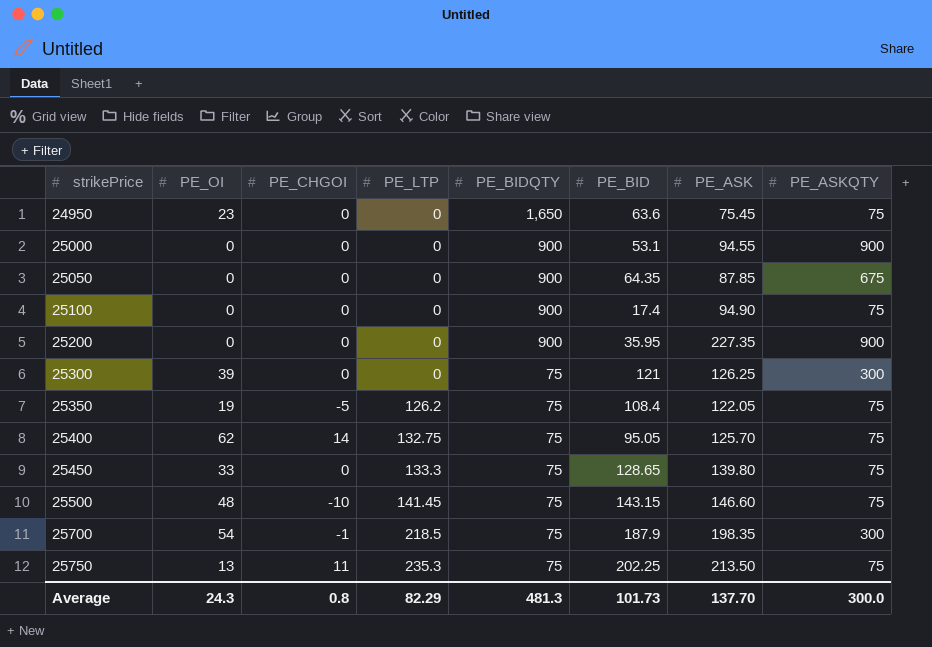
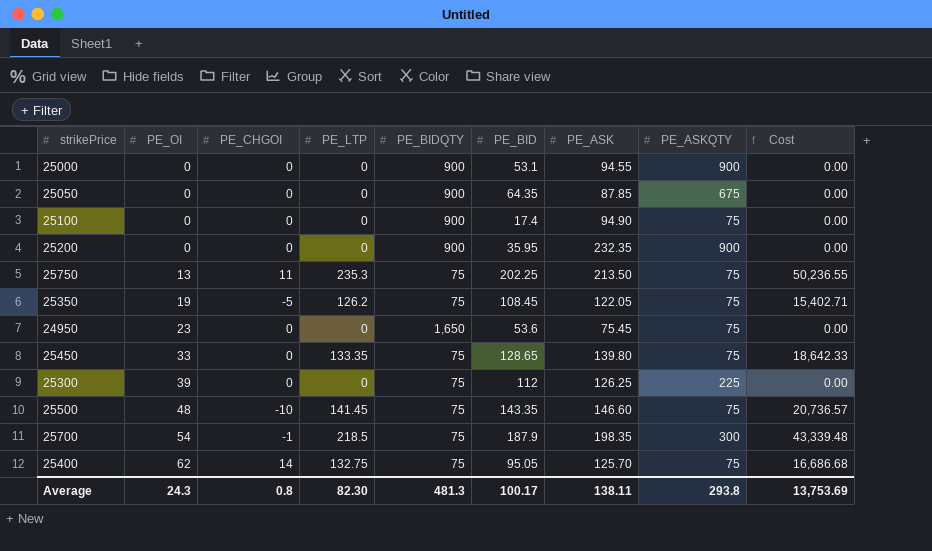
row order: strikePrice ascending -> PE_OI ascending
column Cost | formula: none -> [PE_LTP] * [PE_ASK]
25200 | PE_ASK: 227.35 -> 232.35
25350 | PE_BID: 108.4 -> 108.45
24950 | PE_BID: 63.6 -> 53.6
25450 | PE_LTP: 133.3 -> 133.35
25300 | PE_BID: 121 -> 112
25300 | PE_ASKQTY: 300 -> 225
25500 | PE_BID: 143.15 -> 143.35
Average | PE_LTP: 82.29 -> 82.30
Average | PE_BID: 101.73 -> 100.17
Average | PE_ASK: 137.70 -> 138.11
Average | PE_ASKQTY: 300.0 -> 293.8

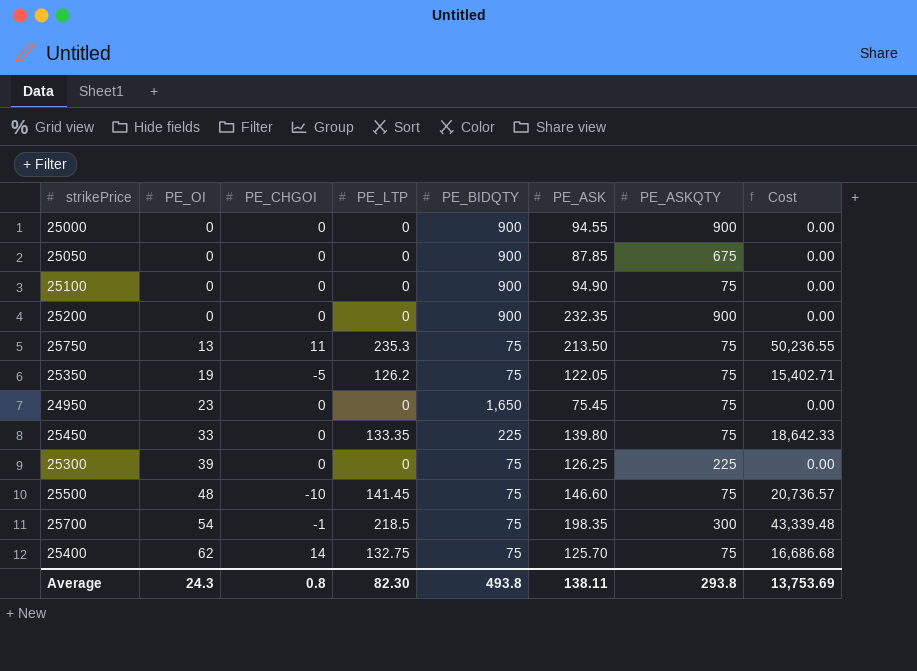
column PE_BID | position: 6 -> none
25450 | PE_BIDQTY: 75 -> 225
Average | PE_BIDQTY: 481.3 -> 493.8

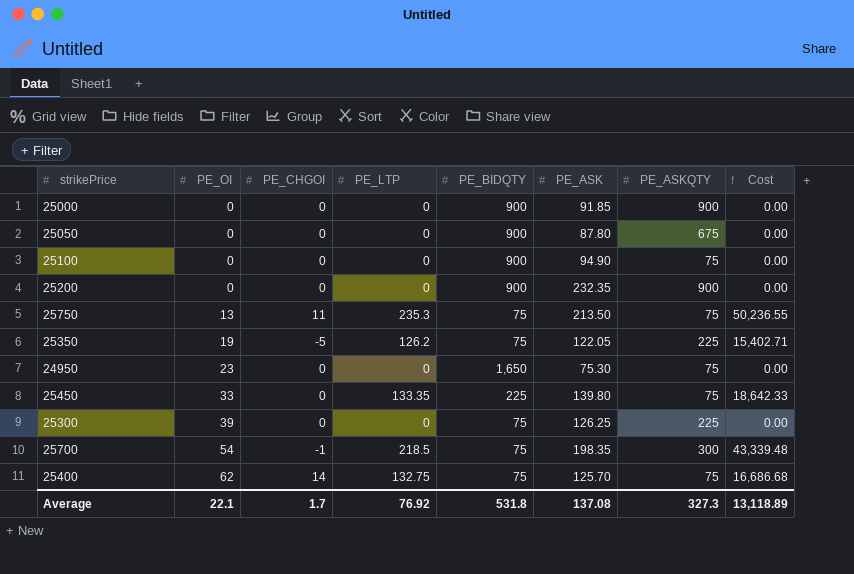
row 25500: 48 | -10 | 141.45 | 75 | 146.60 | 75 | 20,736.57 -> none
25000 | PE_ASK: 94.55 -> 91.85
25050 | PE_ASK: 87.85 -> 87.80
25350 | PE_ASKQTY: 75 -> 225
24950 | PE_ASK: 75.45 -> 75.30
Average | PE_OI: 24.3 -> 22.1
Average | PE_CHGOI: 0.8 -> 1.7
Average | PE_LTP: 82.30 -> 76.92
Average | PE_BIDQTY: 493.8 -> 531.8
Average | PE_ASK: 138.11 -> 137.08
Average | PE_ASKQTY: 293.8 -> 327.3
Average | Cost: 13,753.69 -> 13,118.89

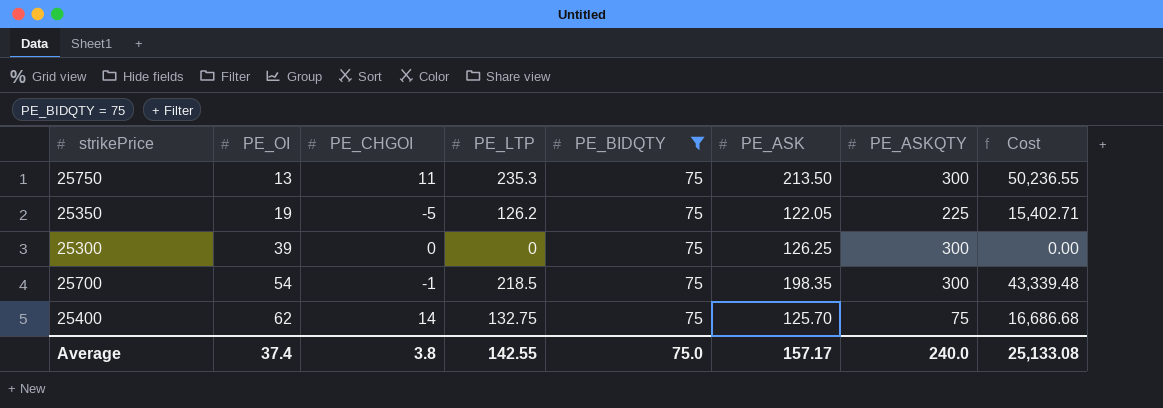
filter: none -> PE_BIDQTY = 75
25750 | PE_ASKQTY: 75 -> 300
25300 | PE_ASKQTY: 225 -> 300
Average | PE_OI: 22.1 -> 37.4
Average | PE_CHGOI: 1.7 -> 3.8
Average | PE_LTP: 76.92 -> 142.55
Average | PE_BIDQTY: 531.8 -> 75.0
Average | PE_ASK: 137.08 -> 157.17
Average | PE_ASKQTY: 327.3 -> 240.0
Average | Cost: 13,118.89 -> 25,133.08

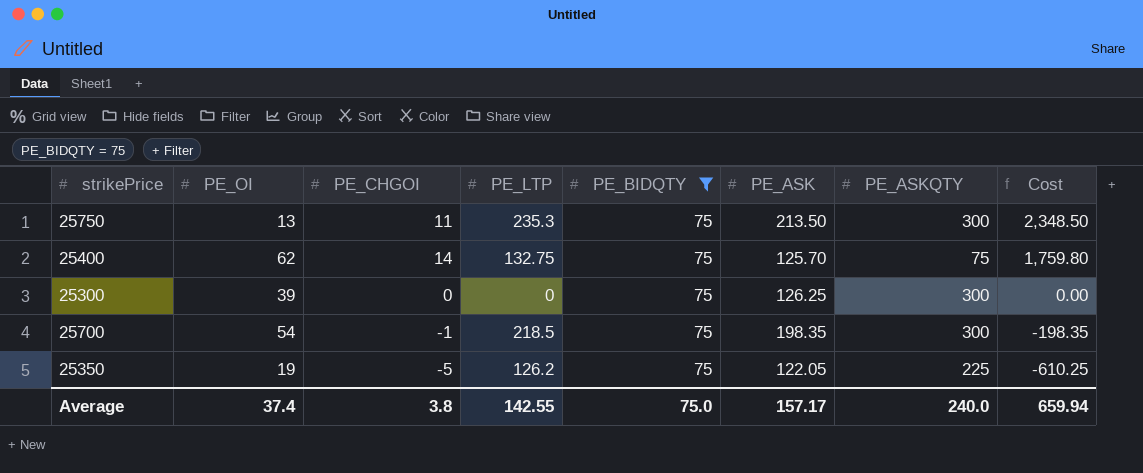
row order: PE_OI ascending -> Cost descending
column Cost | formula: [PE_LTP] * [PE_ASK] -> [PE_CHGOI] * [PE_ASK]
Average | Cost: 25,133.08 -> 659.94

